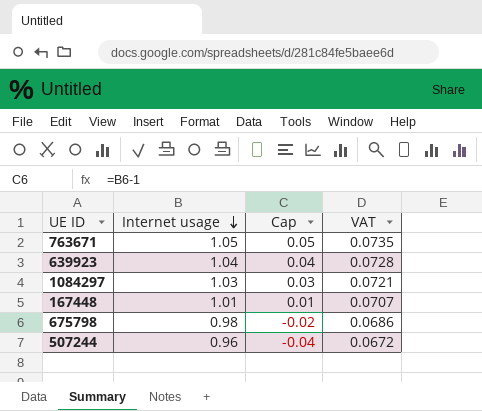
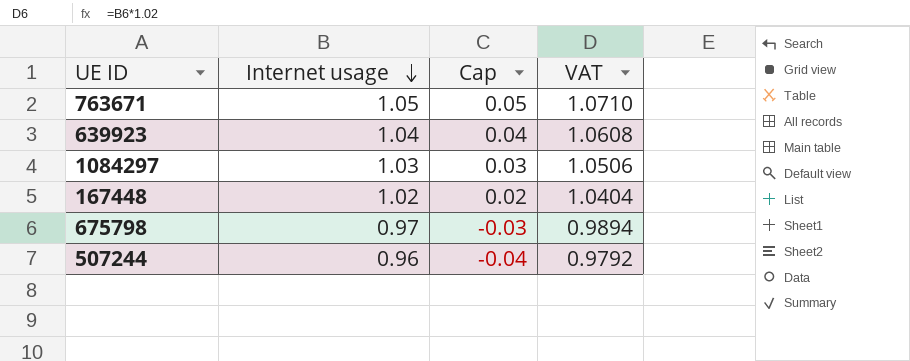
column VAT | formula: [Internet usage] * 0.07 -> [Internet usage] * 1.02
167448 | Internet usage: 1.01 -> 1.02
167448 | Cap: 0.01 -> 0.02
675798 | Internet usage: 0.98 -> 0.97
675798 | Cap: -0.02 -> -0.03

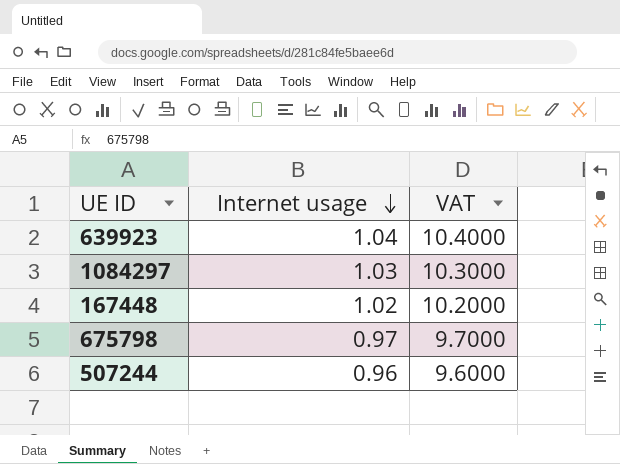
column Cap | formula: [Internet usage] - 1 -> none
column VAT | formula: [Internet usage] * 1.02 -> [Internet usage] * 10
row 763671: 1.05 | 0.05 | 1.0710 -> none

